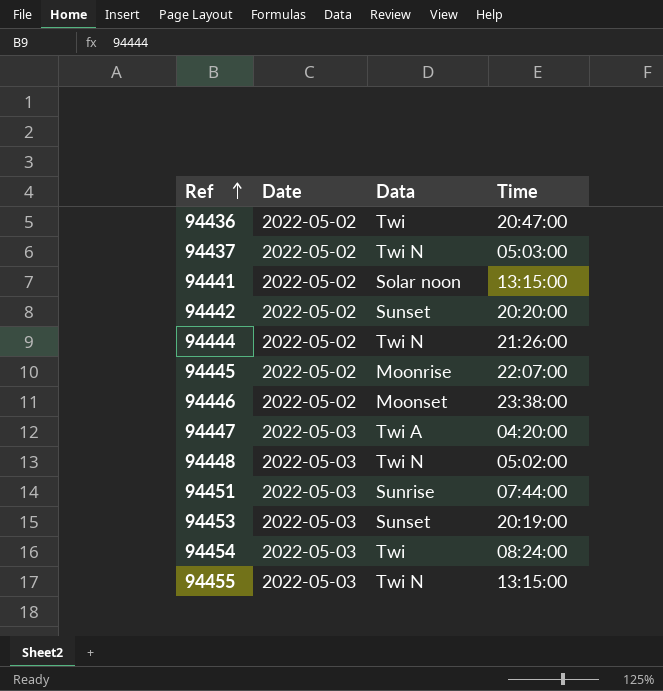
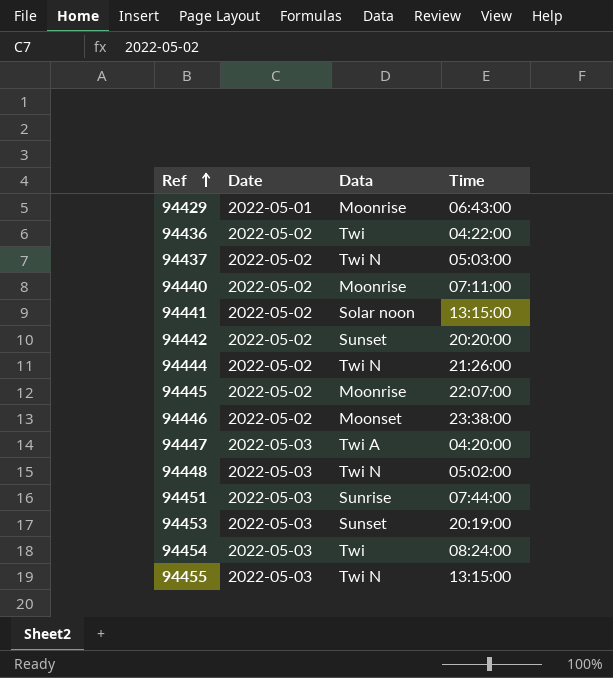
row 94429: none -> 2022-05-01 | Moonrise | 06:43:00
94436 | Time: 20:47:00 -> 04:22:00
row 94440: none -> 2022-05-02 | Moonrise | 07:11:00

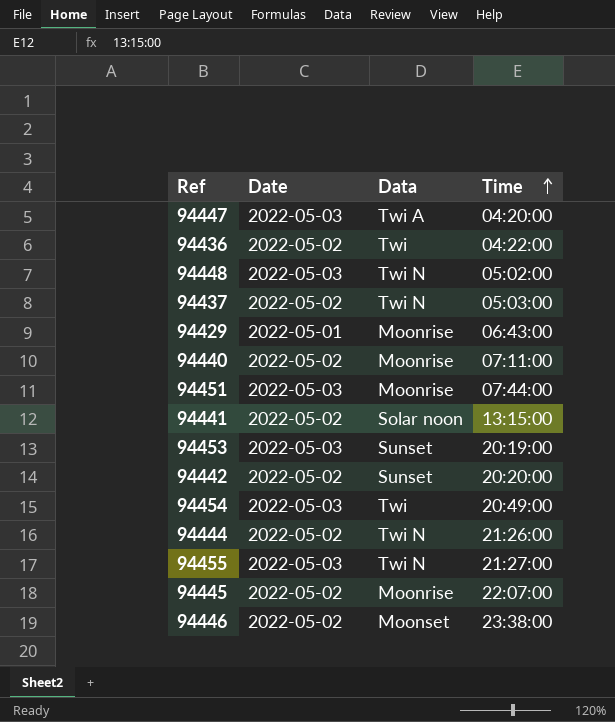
row order: Ref ascending -> Time ascending
94451 | Data: Sunrise -> Moonrise
94454 | Time: 08:24:00 -> 20:49:00
94455 | Time: 13:15:00 -> 21:27:00

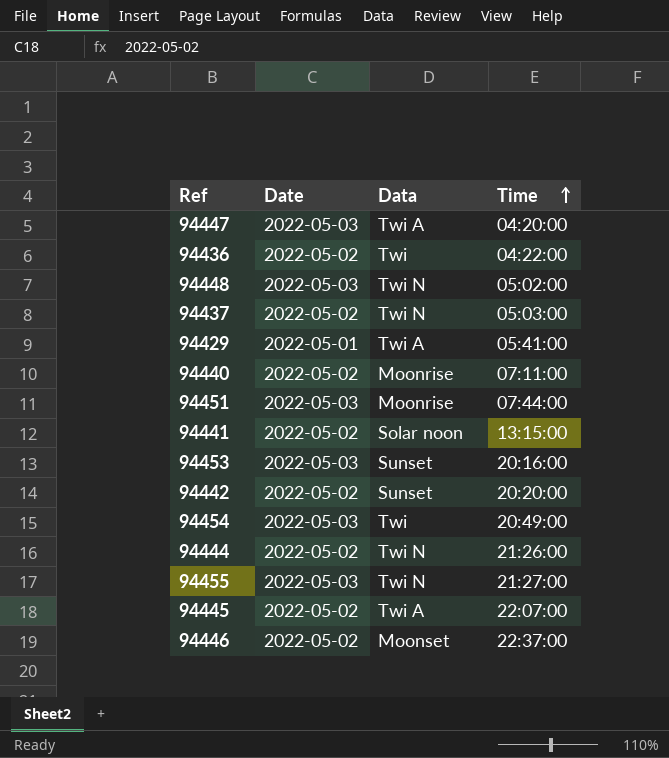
94429 | Data: Moonrise -> Twi A
94429 | Time: 06:43:00 -> 05:41:00
94453 | Time: 20:19:00 -> 20:16:00
94445 | Data: Moonrise -> Twi A
94446 | Time: 23:38:00 -> 22:37:00

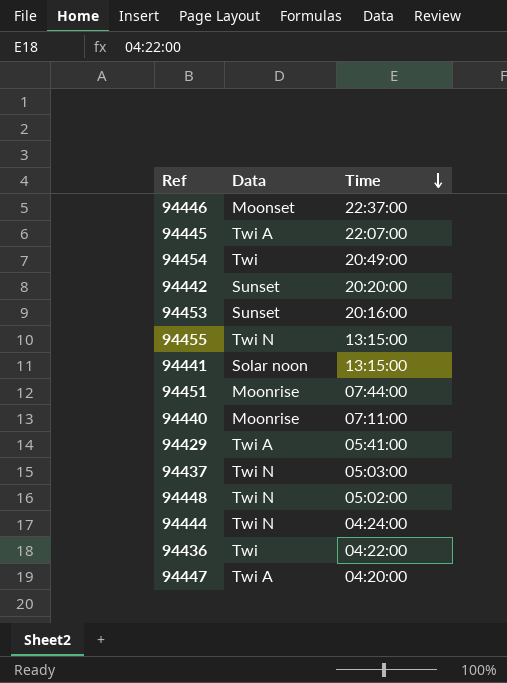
row order: Time ascending -> Time descending
column Date | position: 2 -> none
94455 | Time: 21:27:00 -> 13:15:00
94444 | Time: 21:26:00 -> 04:24:00

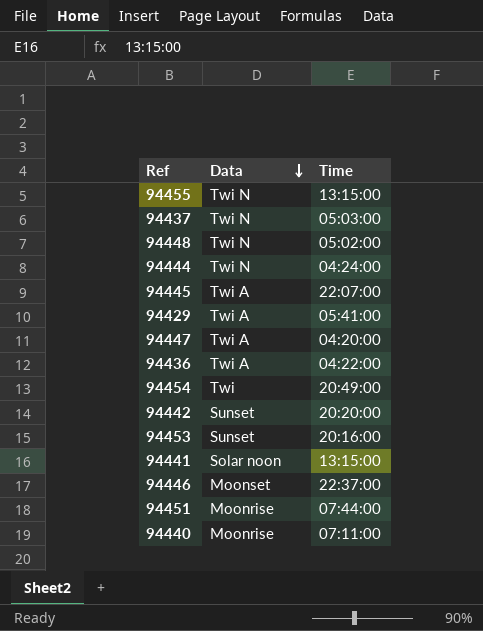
row order: Time descending -> Data descending
94436 | Data: Twi -> Twi A

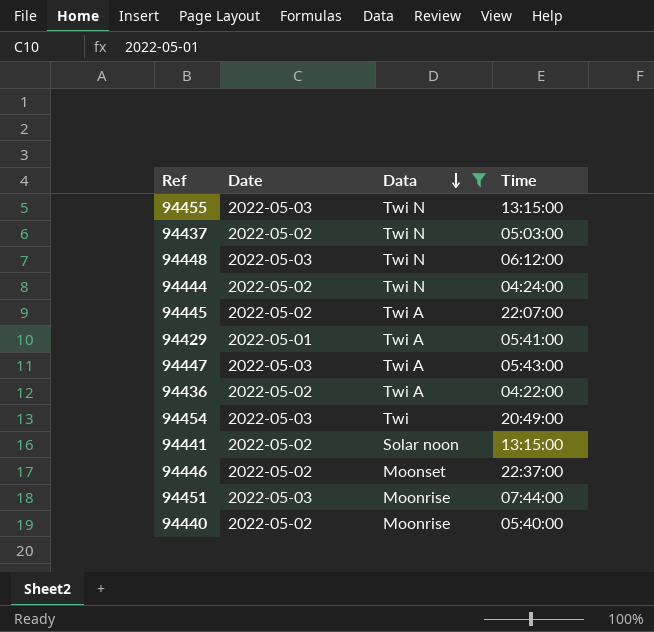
filter: none -> Data != Sunset
column Date | position: none -> 2
94448 | Time: 05:02:00 -> 06:12:00
94447 | Time: 04:20:00 -> 05:43:00
94440 | Time: 07:11:00 -> 05:40:00

